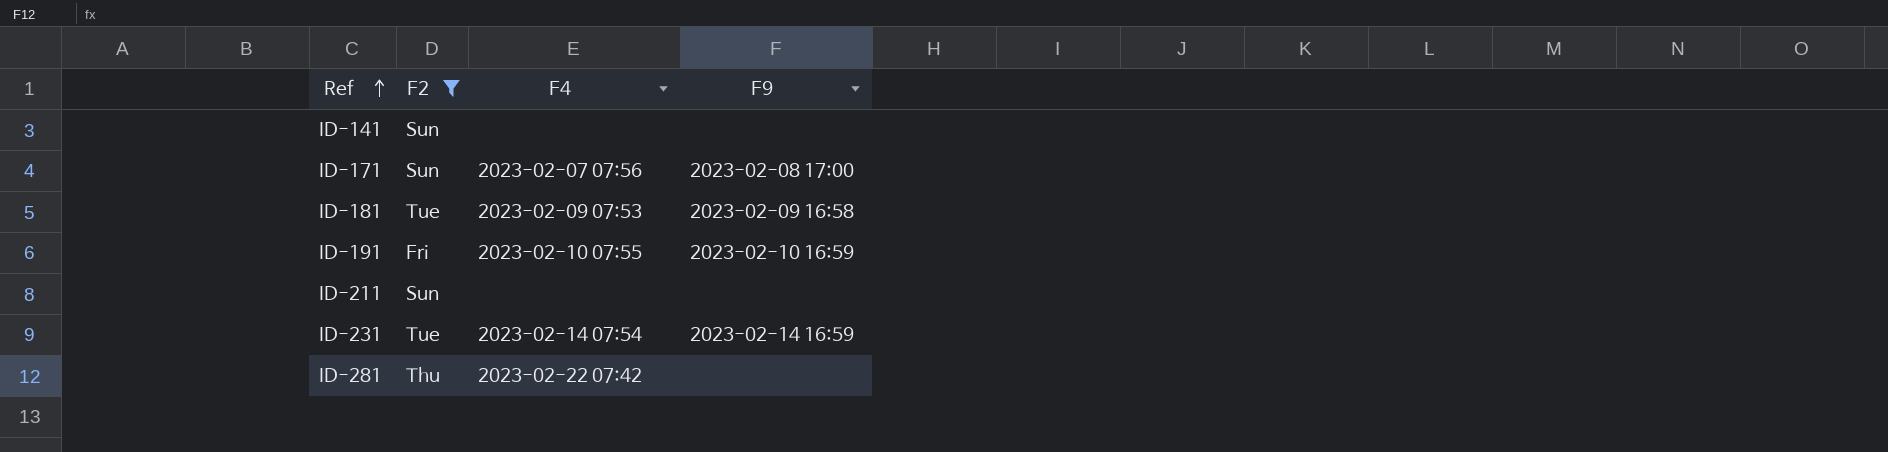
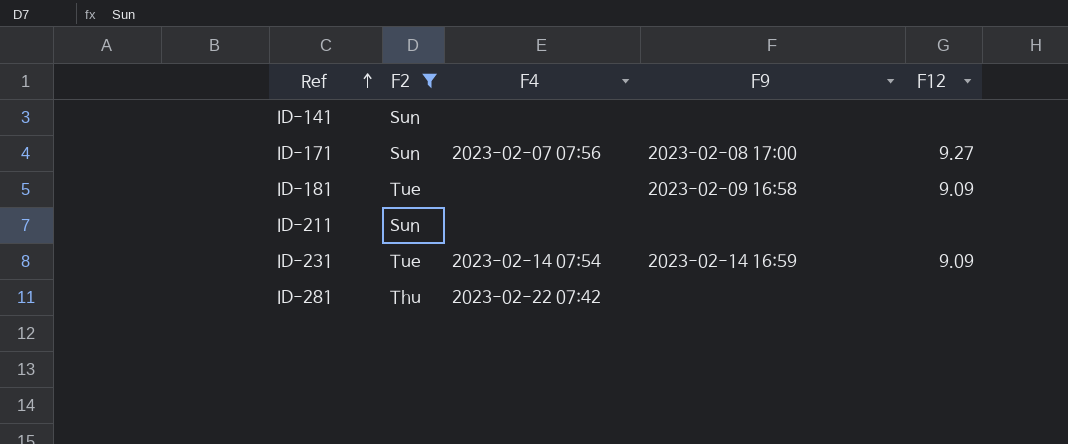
column F12 | position: none -> 5
row ID-191: Fri | 2023-02-10 07:55 | 2023-02-10 16:59 -> none
ID-181 | F4: 2023-02-09 07:53 -> none

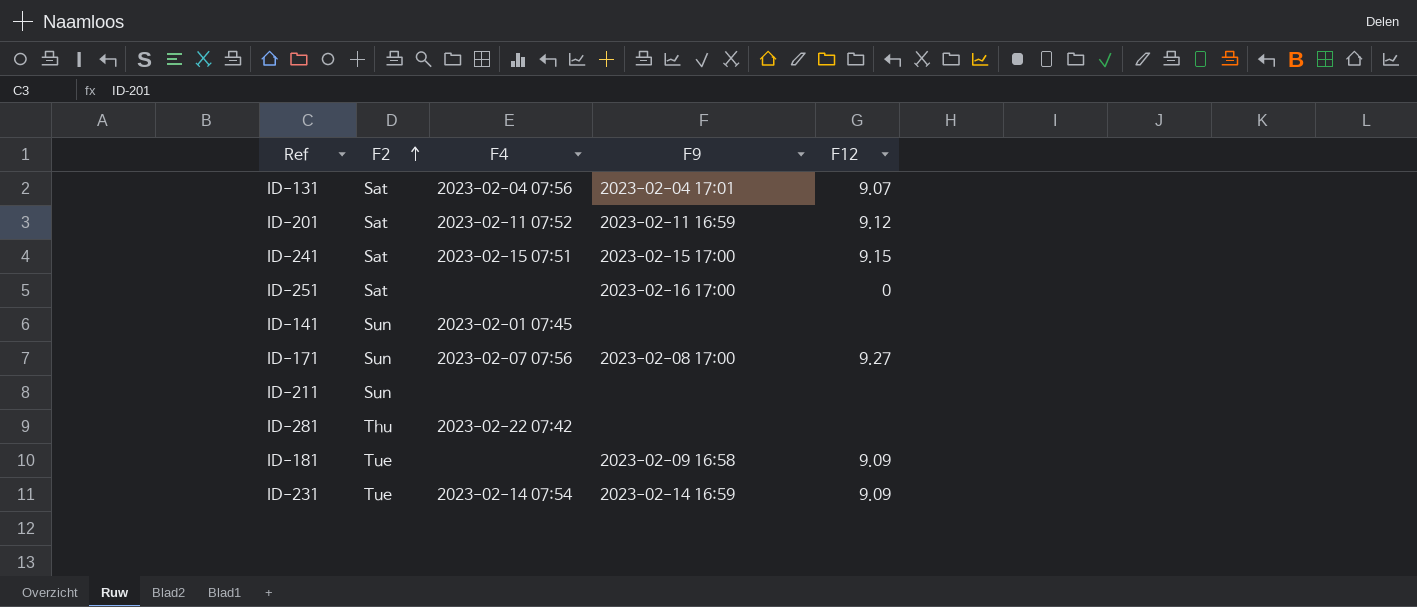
filter: F2 != Sat -> none
row order: Ref ascending -> F2 ascending
ID-141 | F4: none -> 2023-02-01 07:45

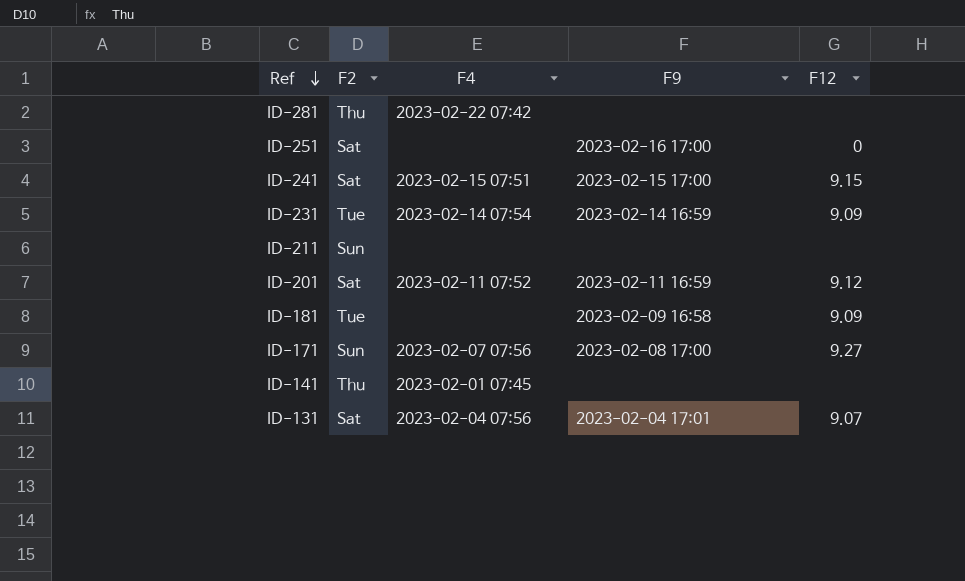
row order: F2 ascending -> Ref descending
ID-141 | F2: Sun -> Thu

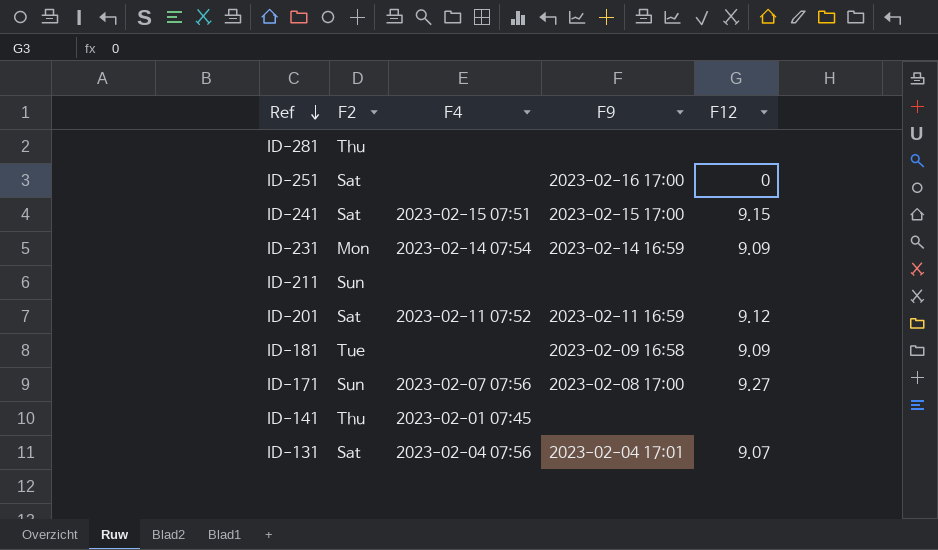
ID-281 | F4: 2023-02-22 07:42 -> none
ID-231 | F2: Tue -> Mon

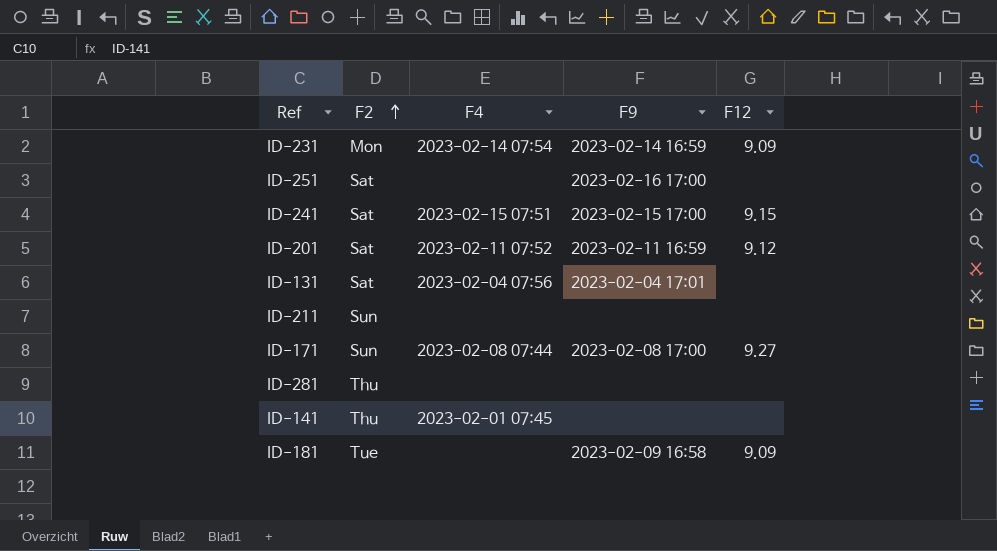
row order: Ref descending -> F2 ascending
ID-251 | F12: 0 -> none
ID-131 | F12: 9.07 -> none
ID-171 | F4: 2023-02-07 07:56 -> 2023-02-08 07:44

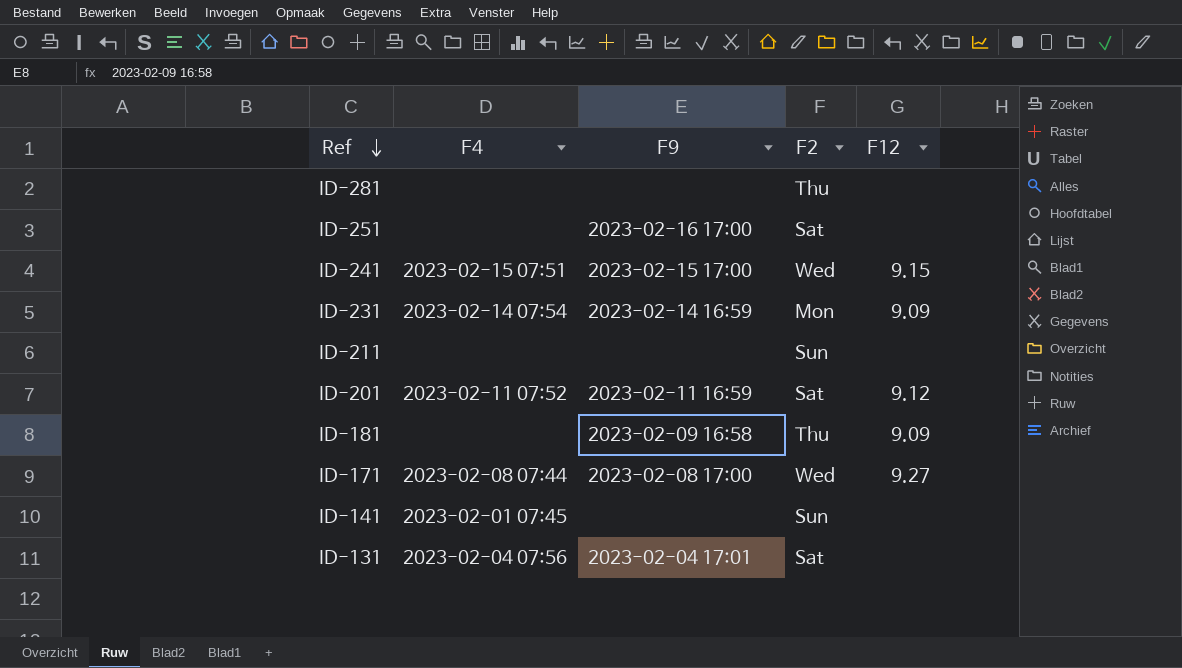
row order: F2 ascending -> Ref descending
column F2 | position: 2 -> 4
ID-241 | F2: Sat -> Wed
ID-181 | F2: Tue -> Thu
ID-171 | F2: Sun -> Wed
ID-141 | F2: Thu -> Sun

